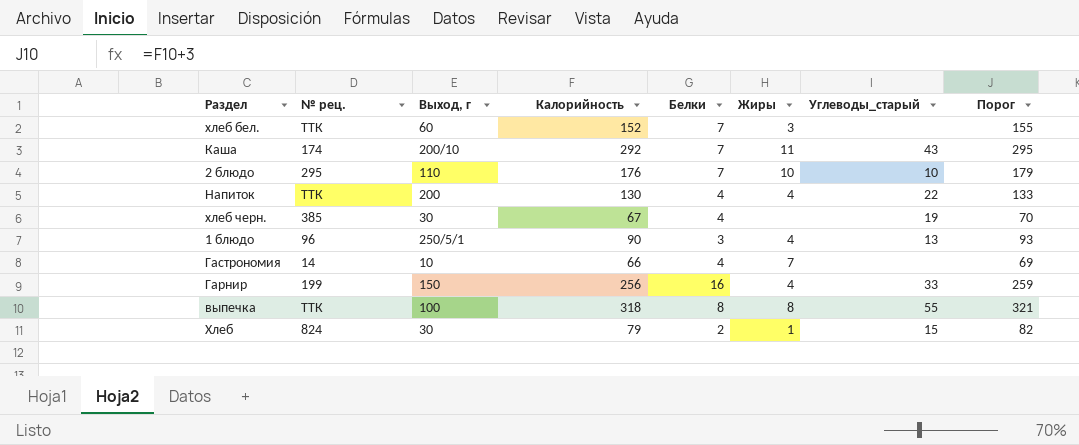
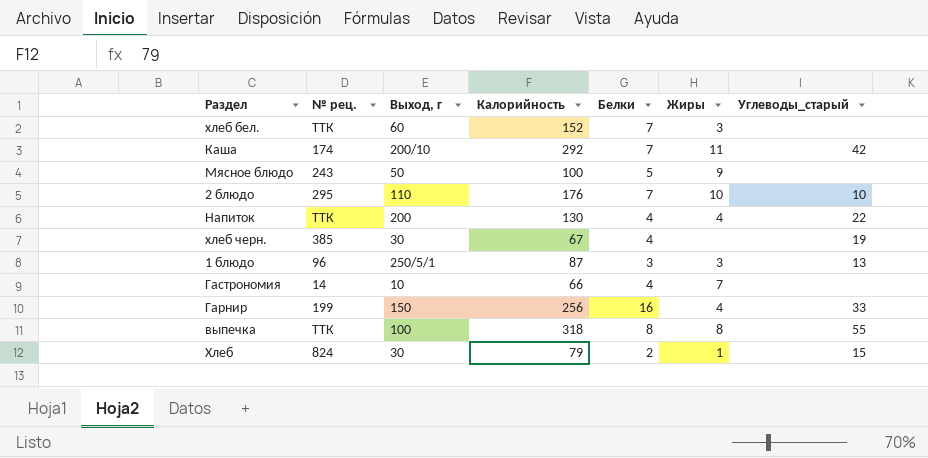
column Порог | formula: [Калорийность] + 3 -> none
Каша | Углеводы_старый: 43 -> 42
row Мясное блюдо: none -> 243 | 50 | 100 | 5 | 9 | none
1 блюдо | Калорийность: 90 -> 87
1 блюдо | Жиры: 4 -> 3

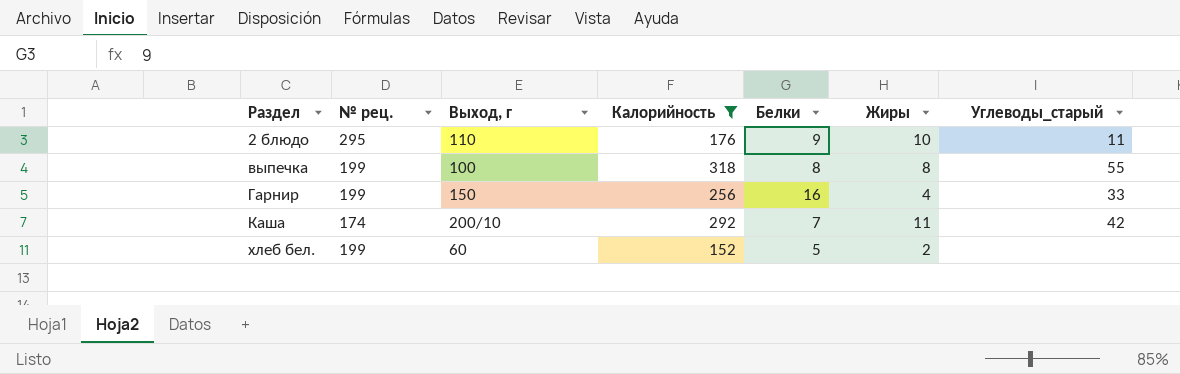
filter: none -> Калорийность >= 152
row order: none -> Раздел ascending
2 блюдо | Белки: 7 -> 9
2 блюдо | Углеводы_старый: 10 -> 11
выпечка | № рец.: ТТК -> 199
хлеб бел. | № рец.: ТТК -> 199
хлеб бел. | Белки: 7 -> 5
хлеб бел. | Жиры: 3 -> 2

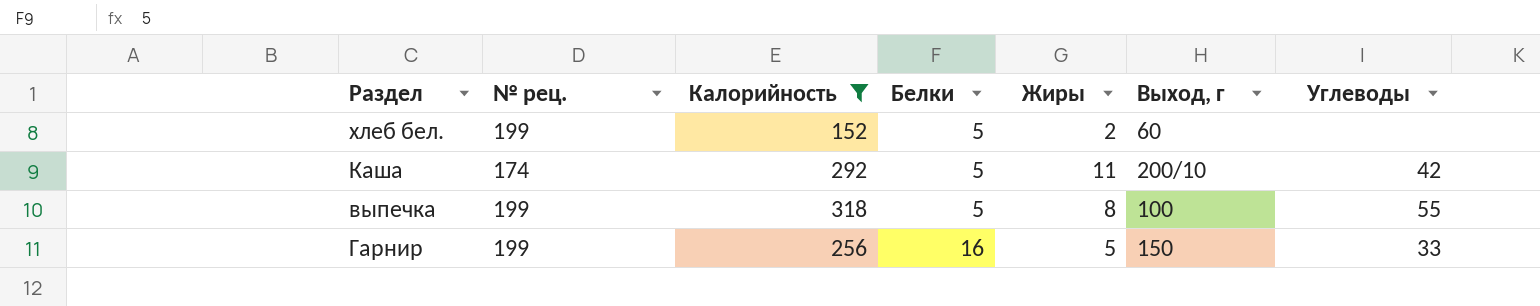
row order: Раздел ascending -> Белки ascending
column Выход, г | position: 3 -> 6
column name: Углеводы_старый -> Углеводы
row 2 блюдо: 295 | 110 | 176 | 9 | 10 | 11 -> none
Каша | Белки: 7 -> 5
выпечка | Белки: 8 -> 5
Гарнир | Жиры: 4 -> 5

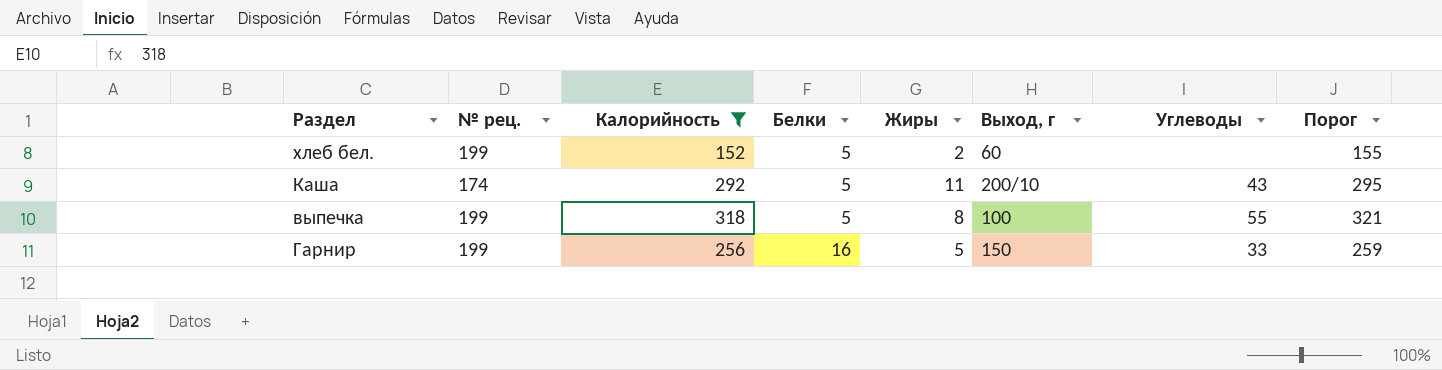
column Порог | formula: none -> [Калорийность] + 3
Каша | Углеводы: 42 -> 43

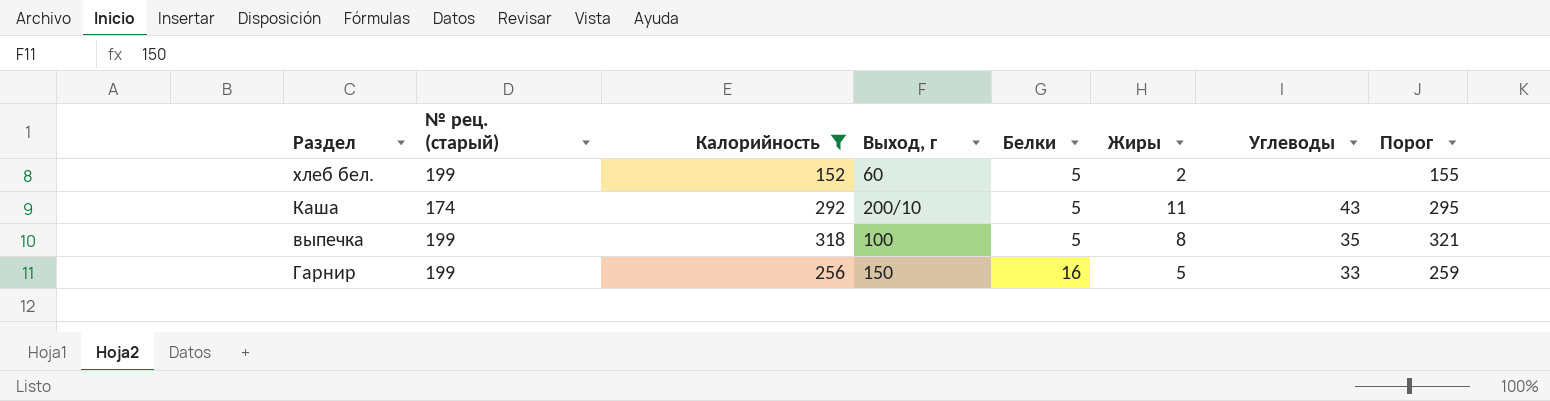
column name: № рец. -> № рец. (старый)
column Выход, г | position: 6 -> 4
выпечка | Углеводы: 55 -> 35

